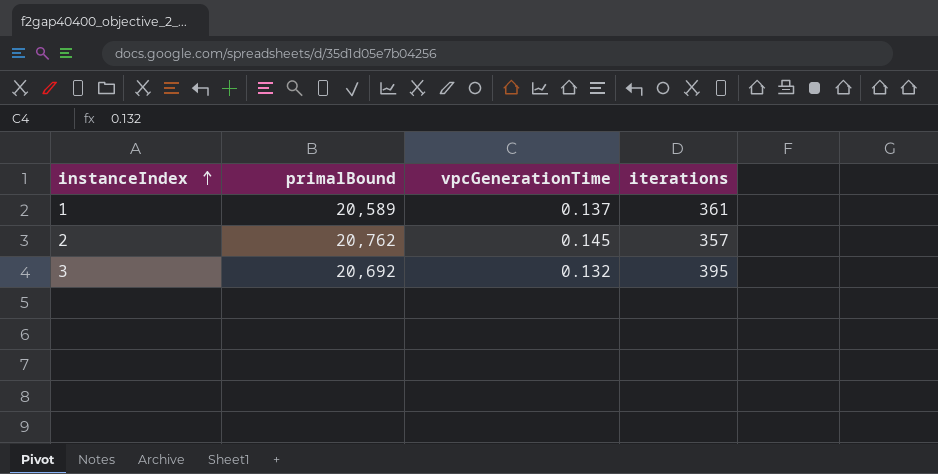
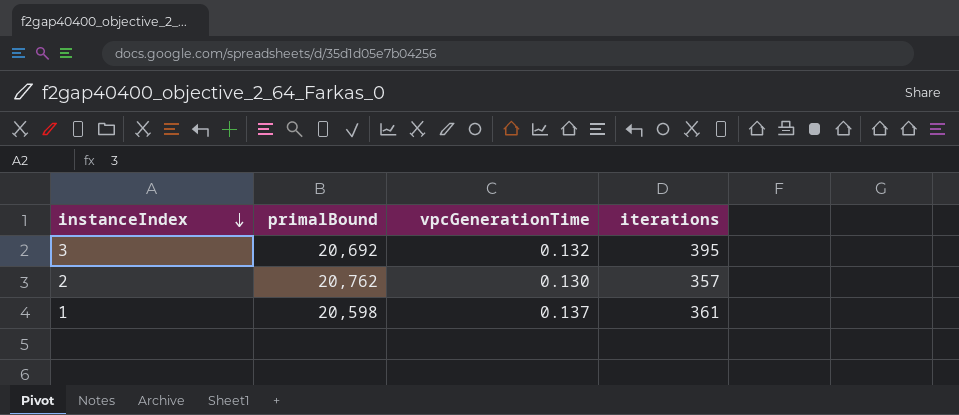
row order: instanceIndex ascending -> instanceIndex descending
2 | vpcGenerationTime: 0.145 -> 0.130
1 | primalBound: 20,589 -> 20,598

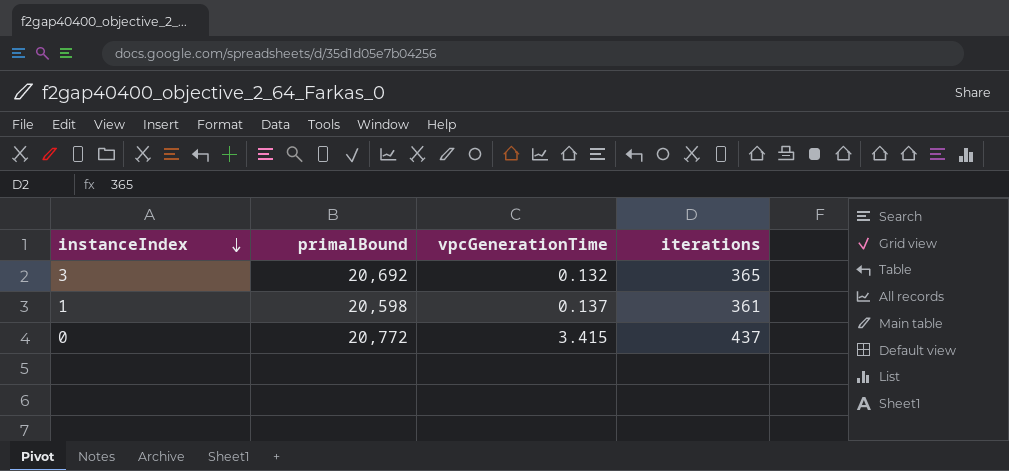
row 2: 20,762 | 0.130 | 357 -> none
3 | iterations: 395 -> 365
row 0: none -> 20,772 | 3.415 | 437

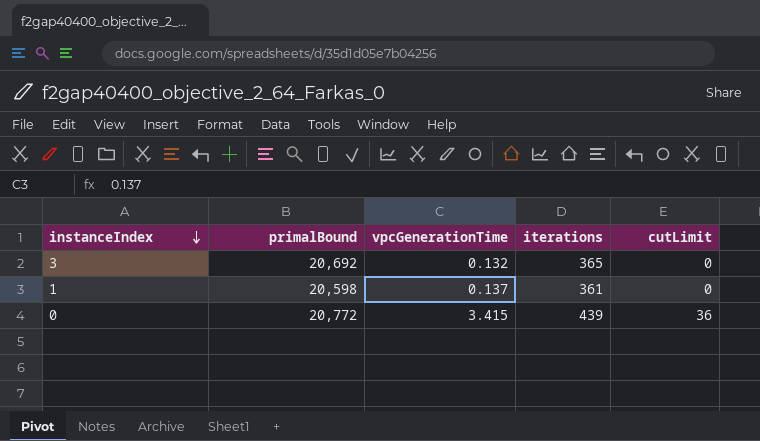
column cutLimit | position: none -> 5
0 | iterations: 437 -> 439

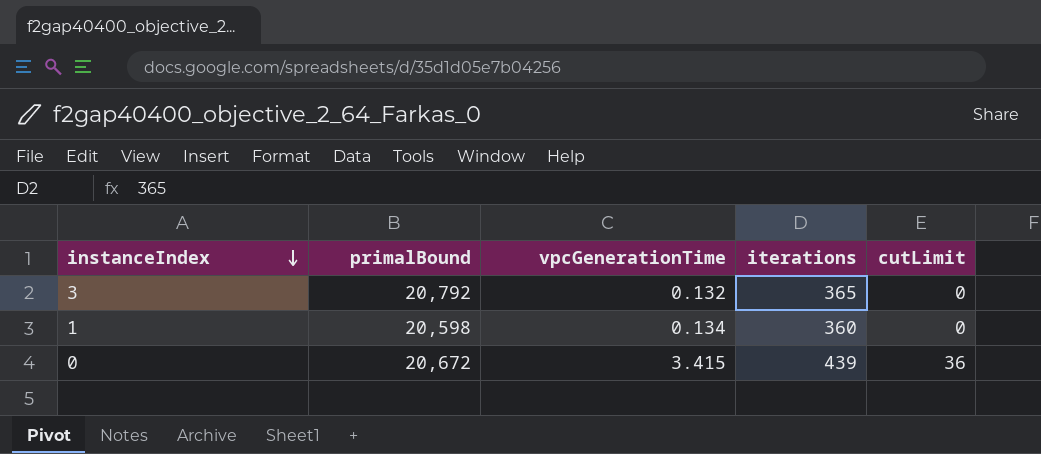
3 | primalBound: 20,692 -> 20,792
1 | vpcGenerationTime: 0.137 -> 0.134
1 | iterations: 361 -> 360
0 | primalBound: 20,772 -> 20,672

